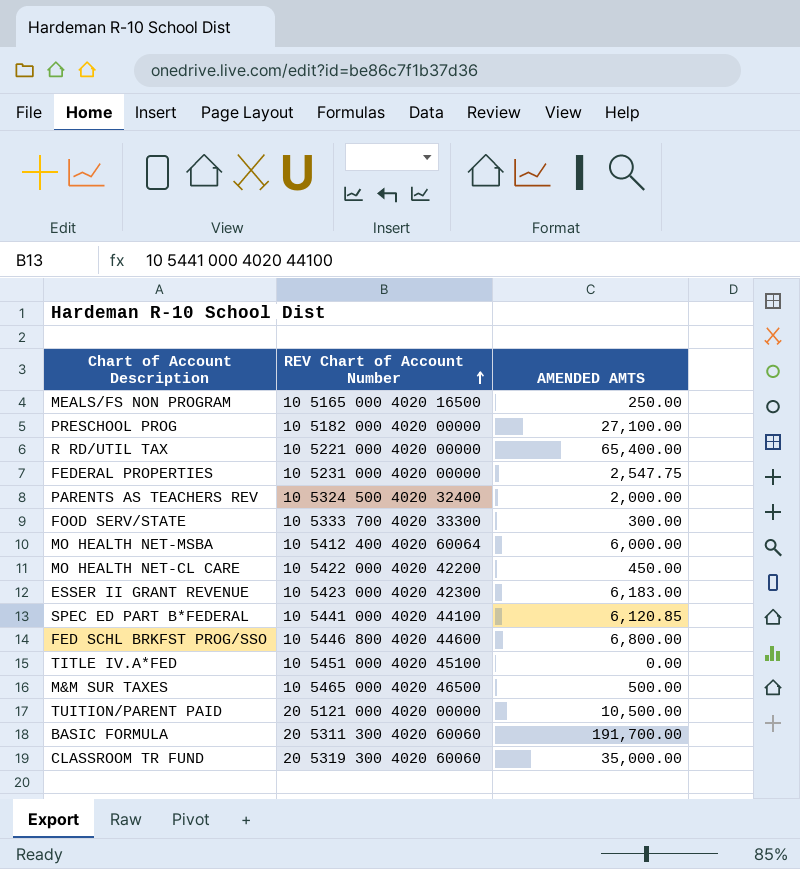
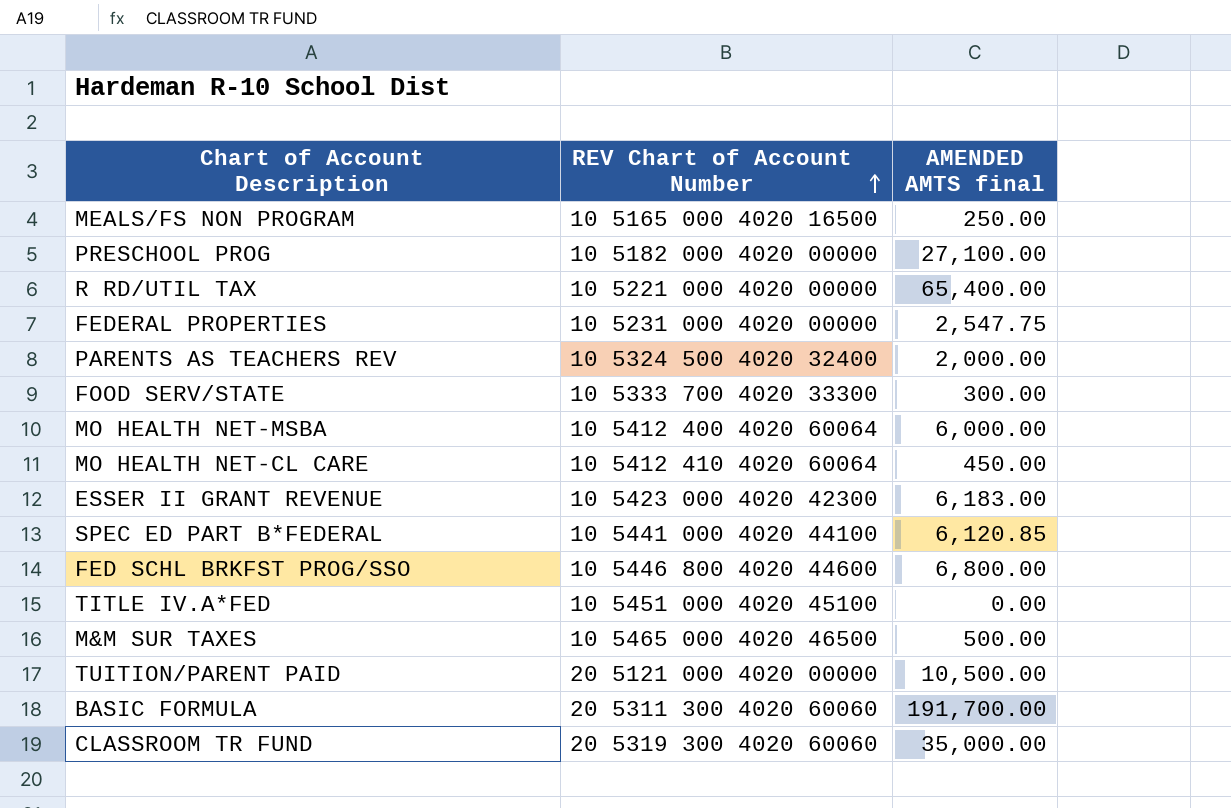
column name: AMENDED AMTS -> AMENDED AMTS final
MO HEALTH NET-CL CARE | REV Chart of Account Number: 10 5422 000 4020 42200 -> 10 5412 410 4020 60064

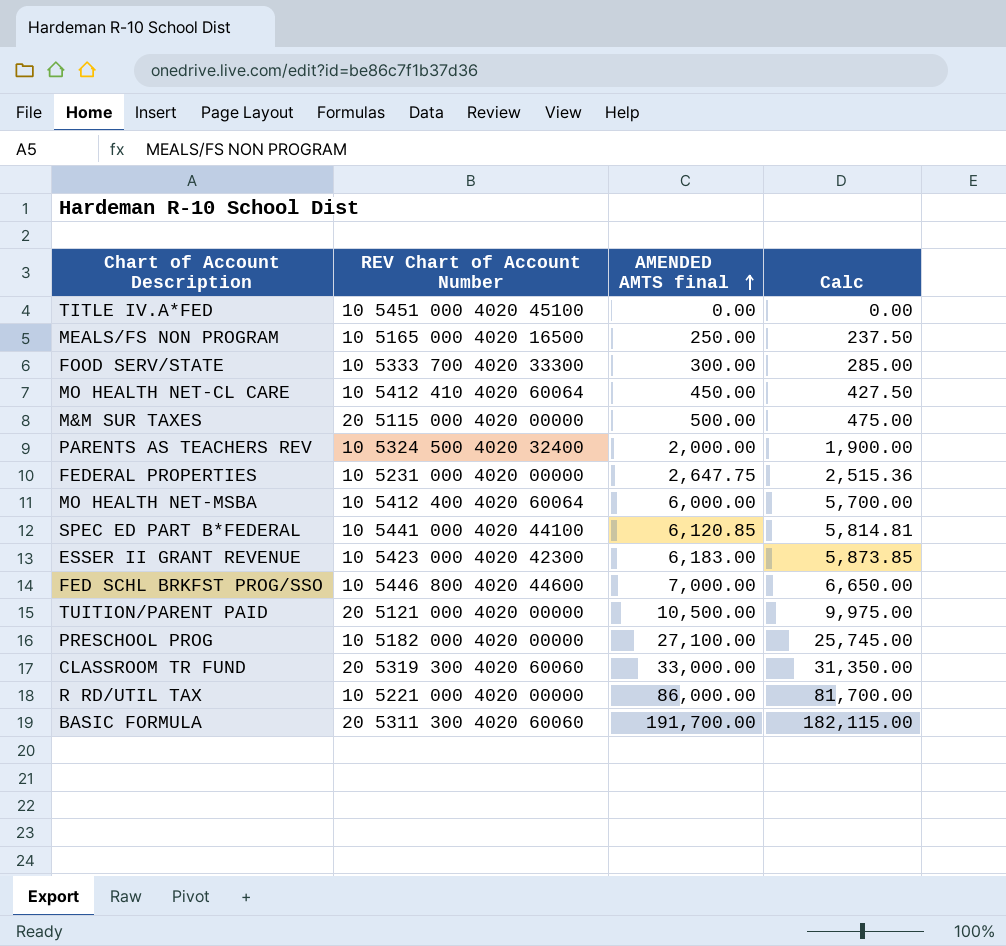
row order: REV Chart of Account Number ascending -> AMENDED AMTS final ascending
column Calc | formula: none -> [AMENDED AMTS final] * 0.95
M&M SUR TAXES | REV Chart of Account Number: 10 5465 000 4020 46500 -> 20 5115 000 4020 00000
FEDERAL PROPERTIES | AMENDED AMTS final: 2,547.75 -> 2,647.75
FED SCHL BRKFST PROG/SSO | AMENDED AMTS final: 6,800.00 -> 7,000.00
CLASSROOM TR FUND | AMENDED AMTS final: 35,000.00 -> 33,000.00
R RD/UTIL TAX | AMENDED AMTS final: 65,400.00 -> 86,000.00

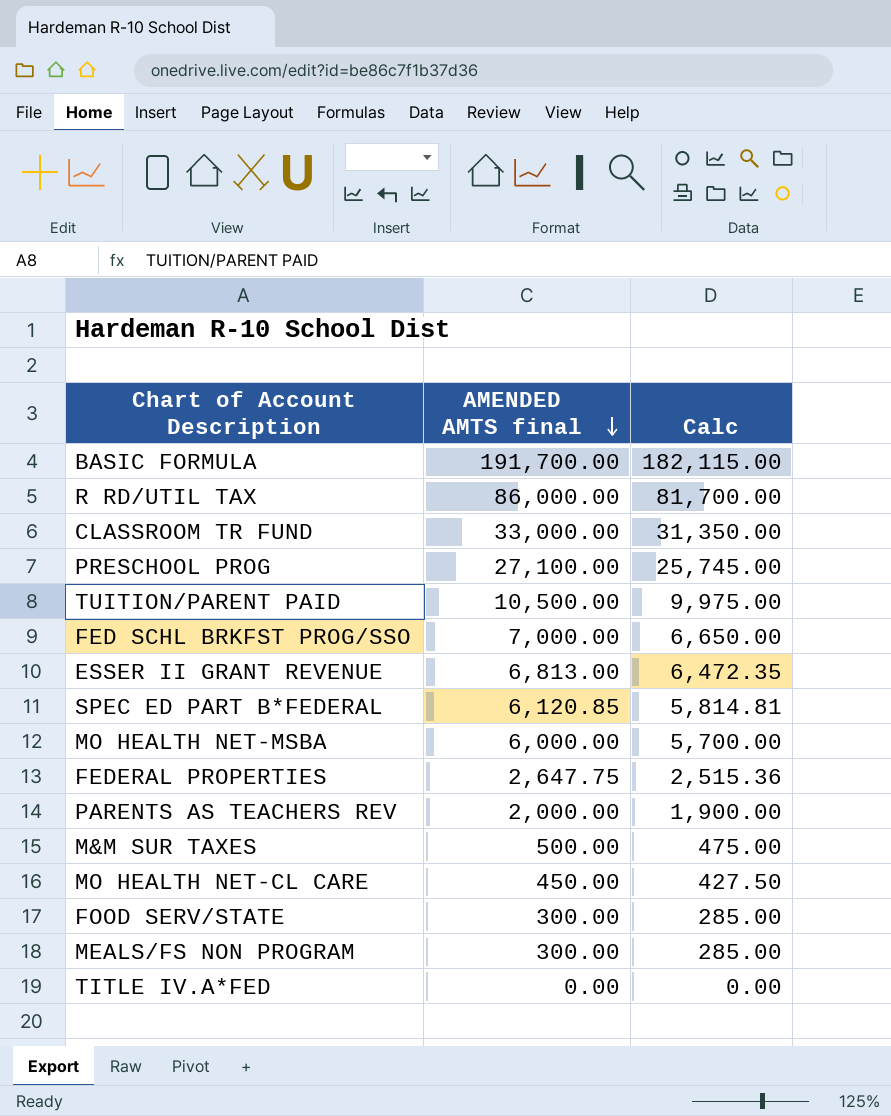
row order: AMENDED AMTS final ascending -> AMENDED AMTS final descending
column REV Chart of Account Number | position: 2 -> none
ESSER II GRANT REVENUE | AMENDED AMTS final: 6,183.00 -> 6,813.00
ESSER II GRANT REVENUE | Calc: 5,873.85 -> 6,472.35
MEALS/FS NON PROGRAM | AMENDED AMTS final: 250.00 -> 300.00
MEALS/FS NON PROGRAM | Calc: 237.50 -> 285.00

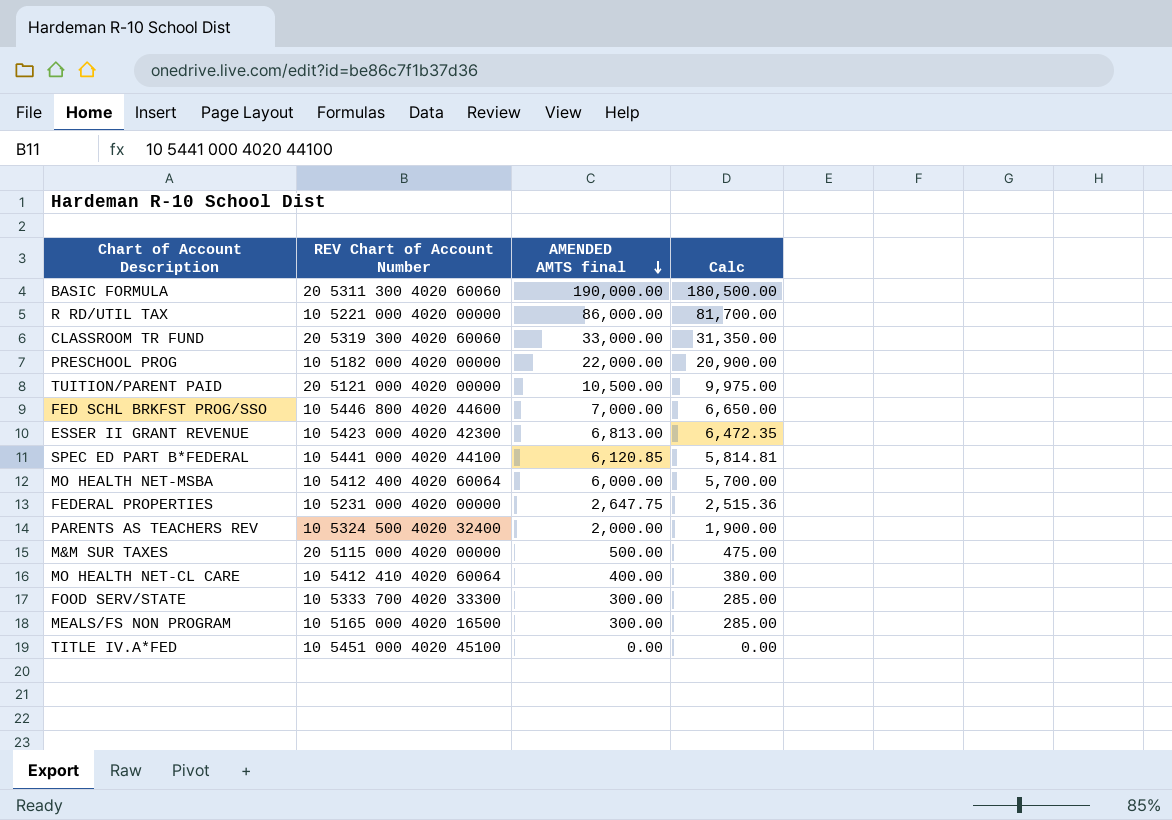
column REV Chart of Account Number | position: none -> 2
BASIC FORMULA | AMENDED AMTS final: 191,700.00 -> 190,000.00
BASIC FORMULA | Calc: 182,115.00 -> 180,500.00
PRESCHOOL PROG | AMENDED AMTS final: 27,100.00 -> 22,000.00
PRESCHOOL PROG | Calc: 25,745.00 -> 20,900.00
MO HEALTH NET-CL CARE | AMENDED AMTS final: 450.00 -> 400.00
MO HEALTH NET-CL CARE | Calc: 427.50 -> 380.00

